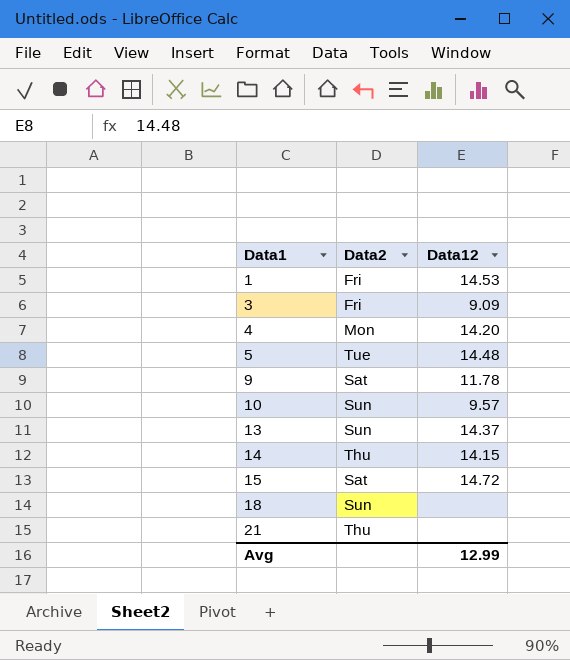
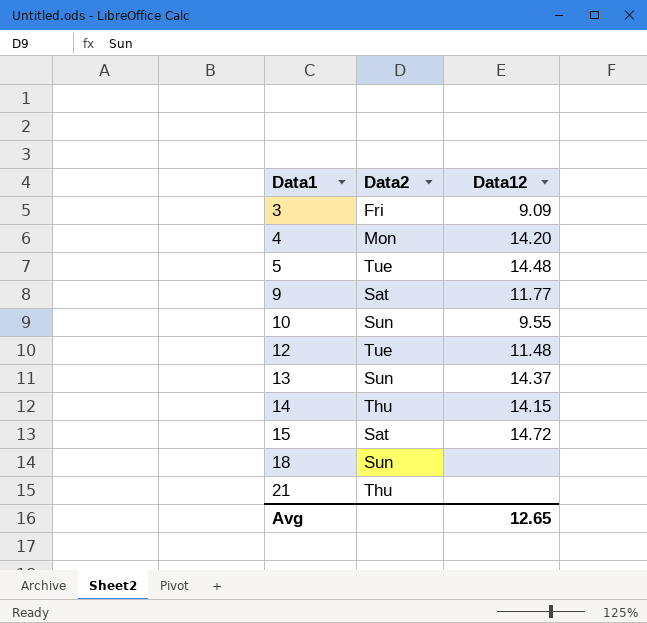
row 1: Fri | 14.53 -> none
9 | Data12: 11.78 -> 11.77
10 | Data12: 9.57 -> 9.55
row 12: none -> Tue | 11.48
Avg | Data12: 12.99 -> 12.65

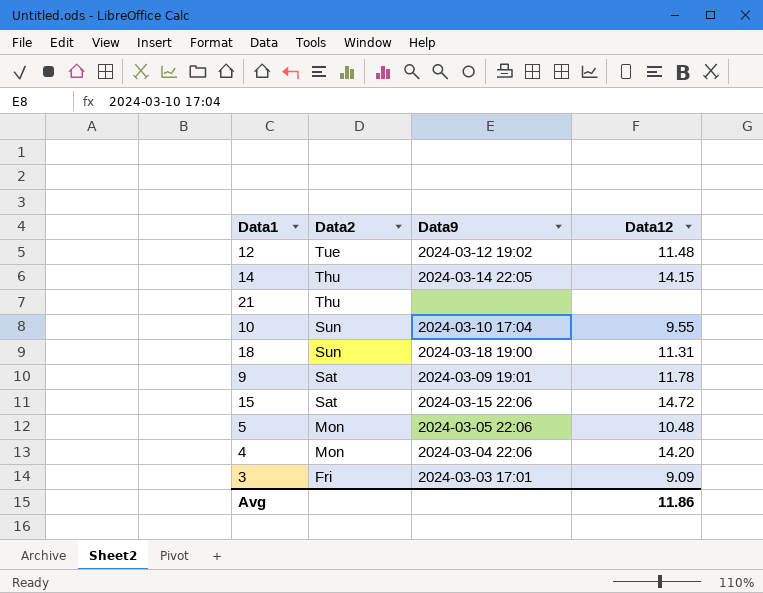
row order: Data1 ascending -> Data2 descending
column Data9 | position: none -> 3
row 13: Sun | 14.37 -> none
18 | Data12: none -> 11.31
9 | Data12: 11.77 -> 11.78
5 | Data2: Tue -> Mon
5 | Data12: 14.48 -> 10.48
Avg | Data12: 12.65 -> 11.86

